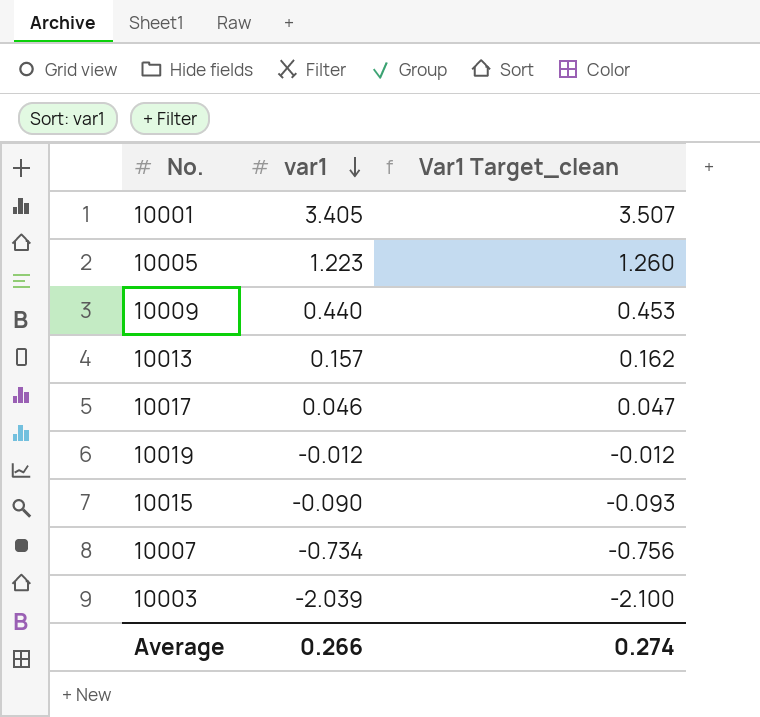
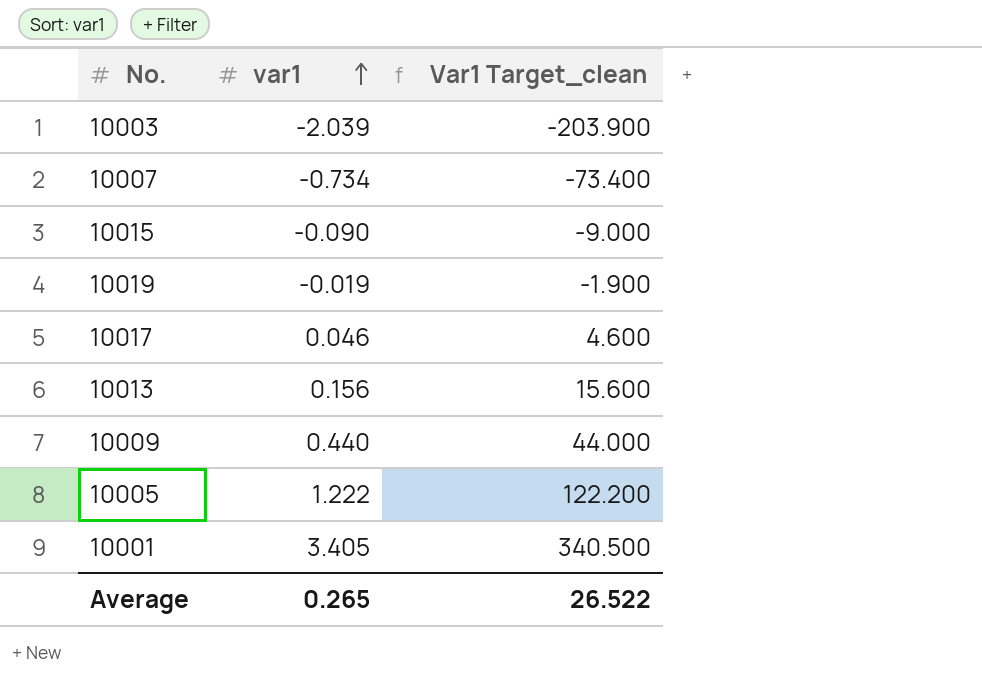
row order: var1 descending -> var1 ascending
column Var1 Target_clean | formula: [var1] * 1.03 -> [var1] * 100
10019 | var1: -0.012 -> -0.019
10013 | var1: 0.157 -> 0.156
10005 | var1: 1.223 -> 1.222
Average | var1: 0.266 -> 0.265
Average | Var1 Target_clean: 0.274 -> 26.522

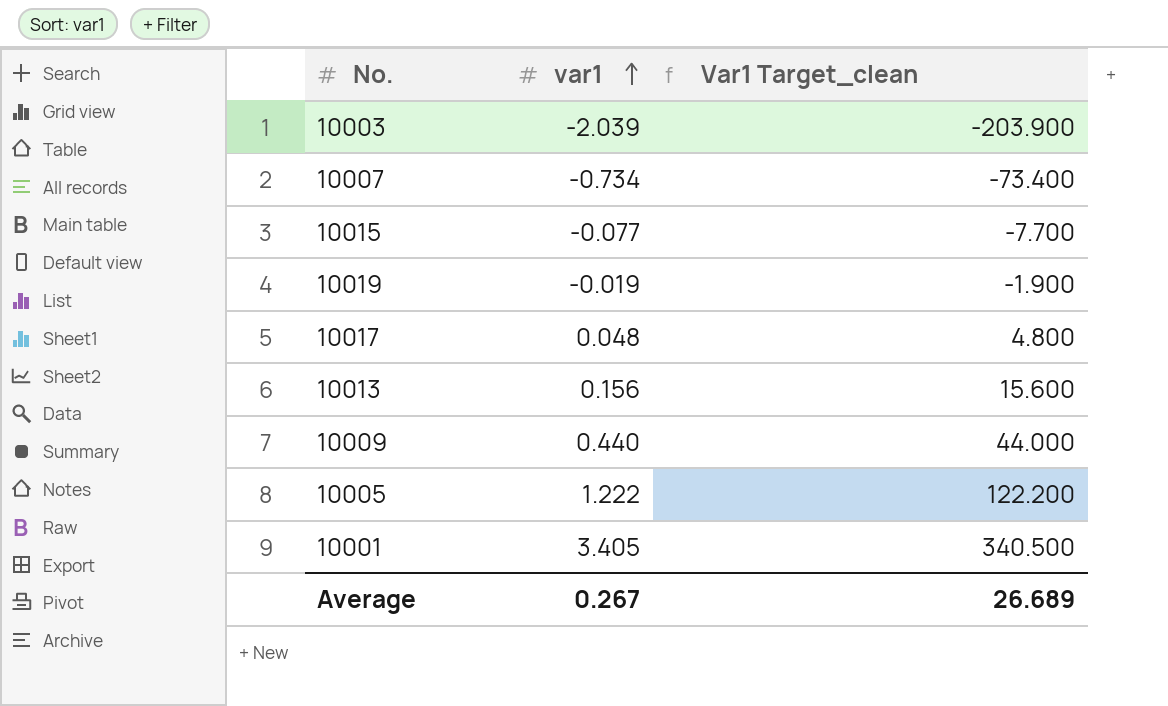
10015 | var1: -0.090 -> -0.077
10015 | Var1 Target_clean: -9.000 -> -7.700
10017 | var1: 0.046 -> 0.048
10017 | Var1 Target_clean: 4.600 -> 4.800
Average | var1: 0.265 -> 0.267
Average | Var1 Target_clean: 26.522 -> 26.689

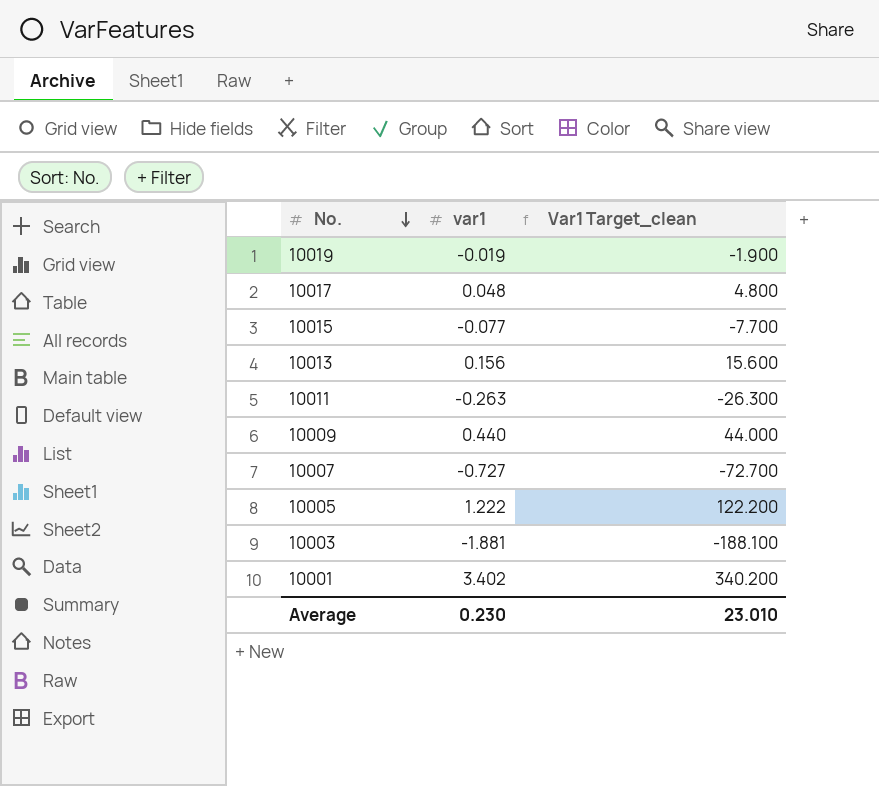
row order: var1 ascending -> No. descending
row 10011: none -> -0.263 | -26.300
10007 | var1: -0.734 -> -0.727
10007 | Var1 Target_clean: -73.400 -> -72.700
10003 | var1: -2.039 -> -1.881
10003 | Var1 Target_clean: -203.900 -> -188.100
10001 | var1: 3.405 -> 3.402
10001 | Var1 Target_clean: 340.500 -> 340.200
Average | var1: 0.267 -> 0.230
Average | Var1 Target_clean: 26.689 -> 23.010

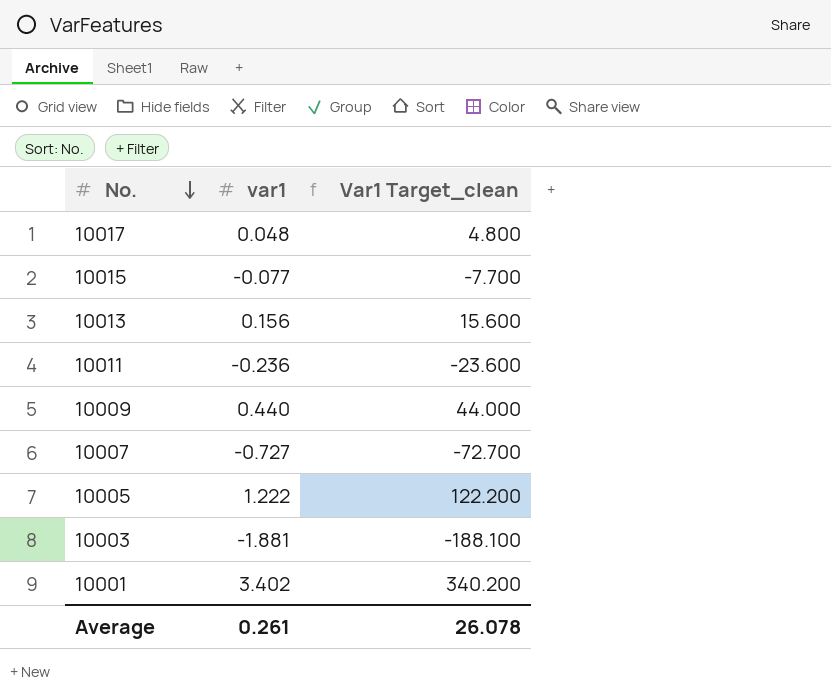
row 10019: -0.019 | -1.900 -> none
10011 | var1: -0.263 -> -0.236
10011 | Var1 Target_clean: -26.300 -> -23.600
Average | var1: 0.230 -> 0.261
Average | Var1 Target_clean: 23.010 -> 26.078

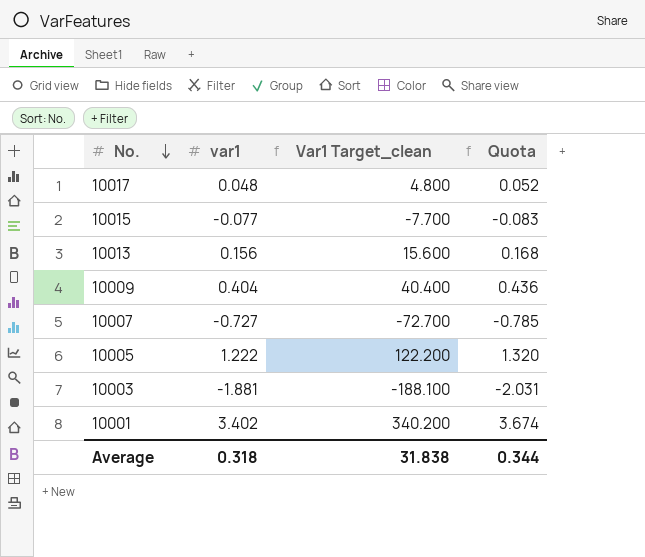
column Quota | formula: none -> [var1] * 1.08
row 10011: -0.236 | -23.600 -> none
10009 | var1: 0.440 -> 0.404
10009 | Var1 Target_clean: 44.000 -> 40.400
Average | var1: 0.261 -> 0.318
Average | Var1 Target_clean: 26.078 -> 31.838

